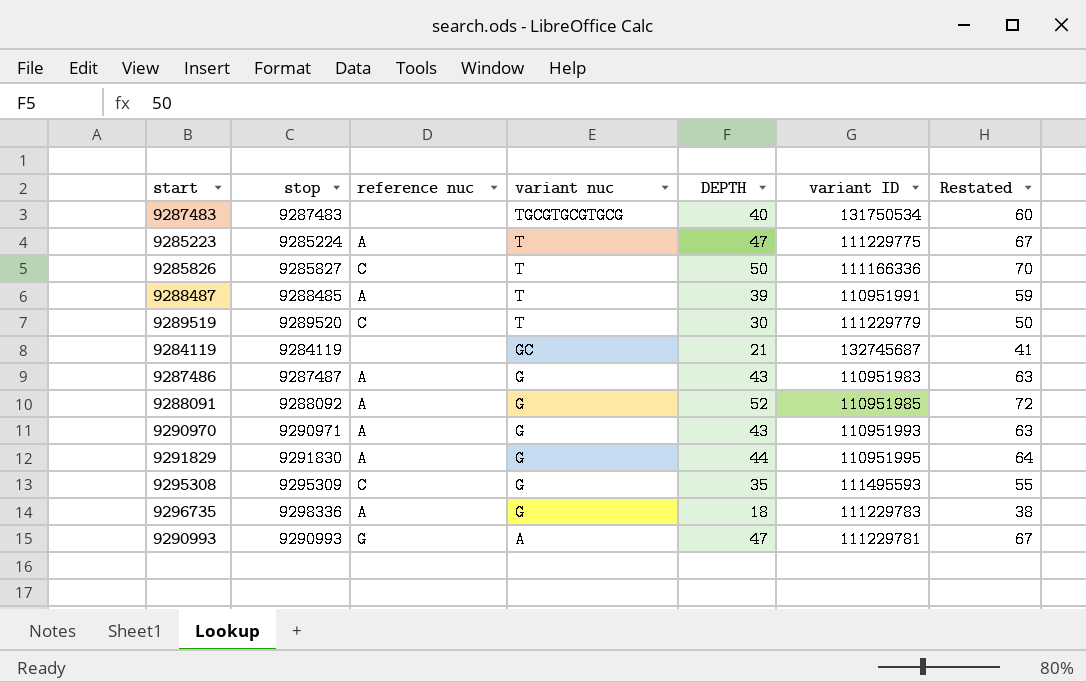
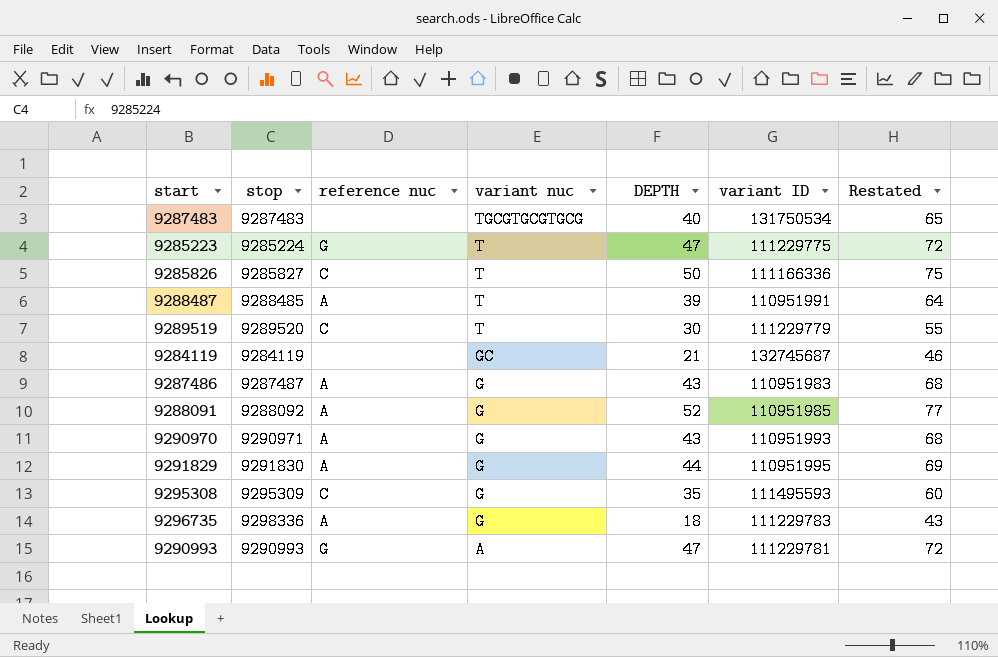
column Restated | formula: [DEPTH] + 20 -> [DEPTH] + 25
9285223 | reference nuc: A -> G

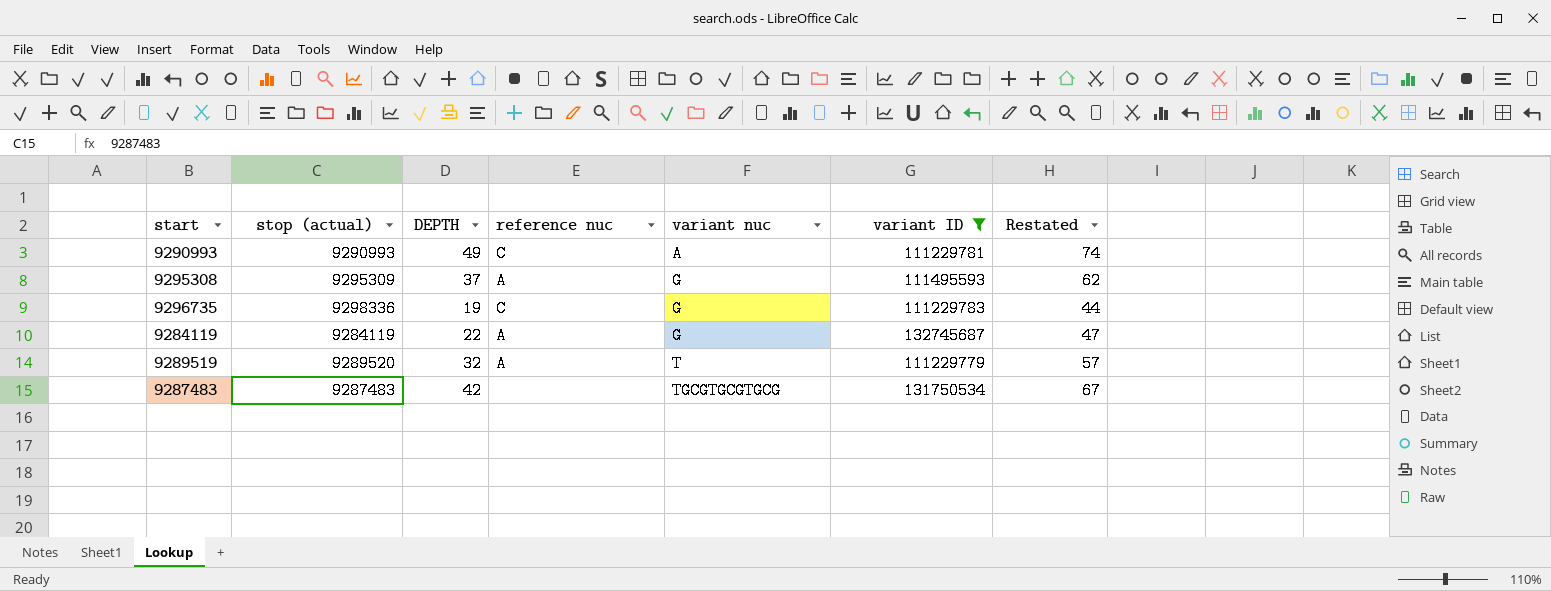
filter: none -> variant ID >= 111229779
row order: variant nuc descending -> variant nuc ascending
column name: stop -> stop (actual)
column DEPTH | position: 5 -> 3
9290993 | DEPTH: 47 -> 49
9290993 | reference nuc: G -> C
9290993 | Restated: 72 -> 74
9295308 | DEPTH: 35 -> 37
9295308 | reference nuc: C -> A
9295308 | Restated: 60 -> 62
9296735 | DEPTH: 18 -> 19
9296735 | reference nuc: A -> C
9296735 | Restated: 43 -> 44
9284119 | DEPTH: 21 -> 22
9284119 | reference nuc: none -> A
9284119 | variant nuc: GC -> G
9284119 | Restated: 46 -> 47
9289519 | DEPTH: 30 -> 32
9289519 | reference nuc: C -> A
9289519 | Restated: 55 -> 57
9287483 | DEPTH: 40 -> 42
9287483 | Restated: 65 -> 67

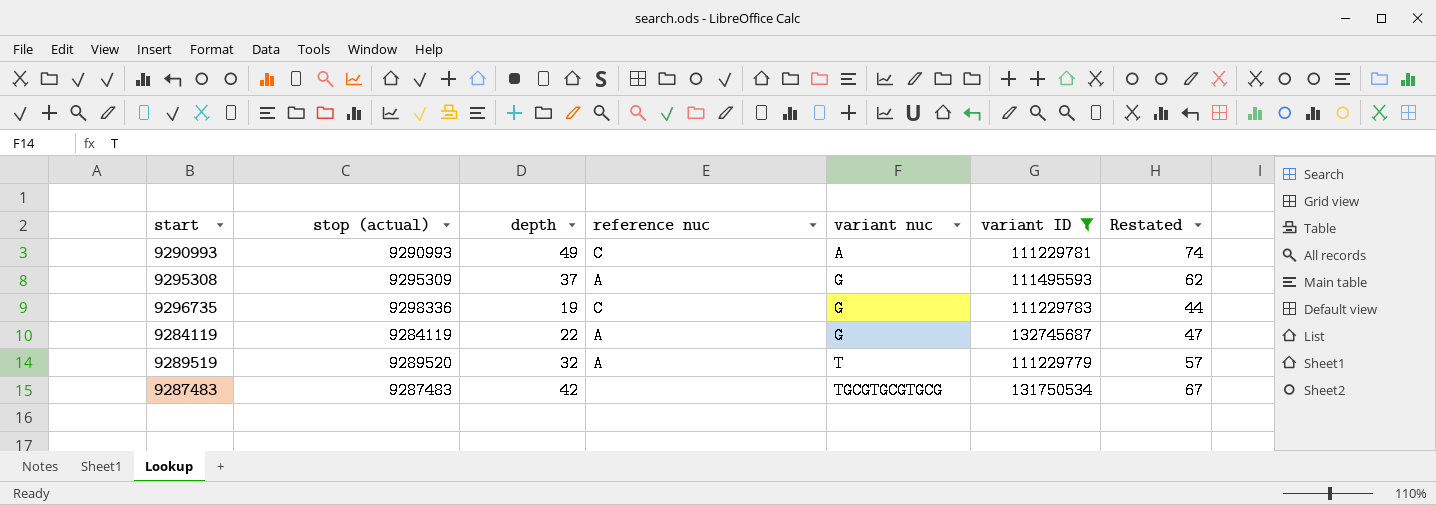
column name: DEPTH -> depth

